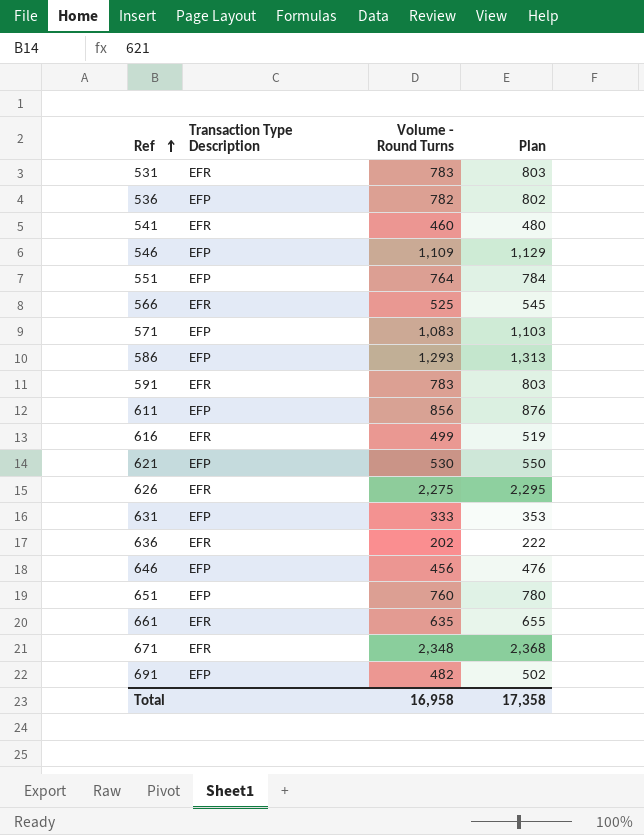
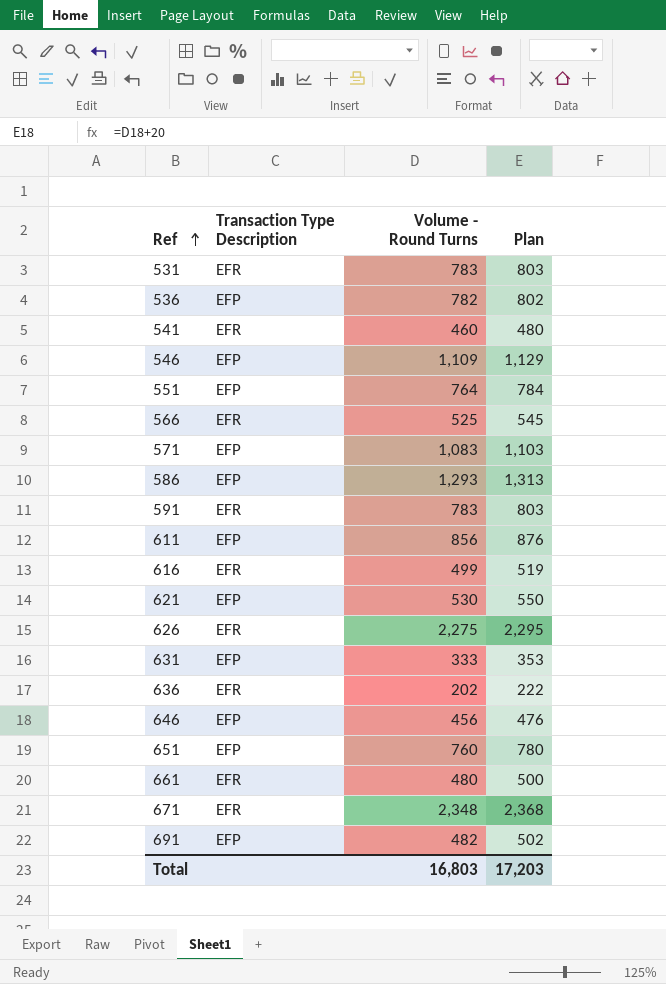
661 | Volume - Round Turns: 635 -> 480
661 | Plan: 655 -> 500
Total | Volume - Round Turns: 16,958 -> 16,803
Total | Plan: 17,358 -> 17,203

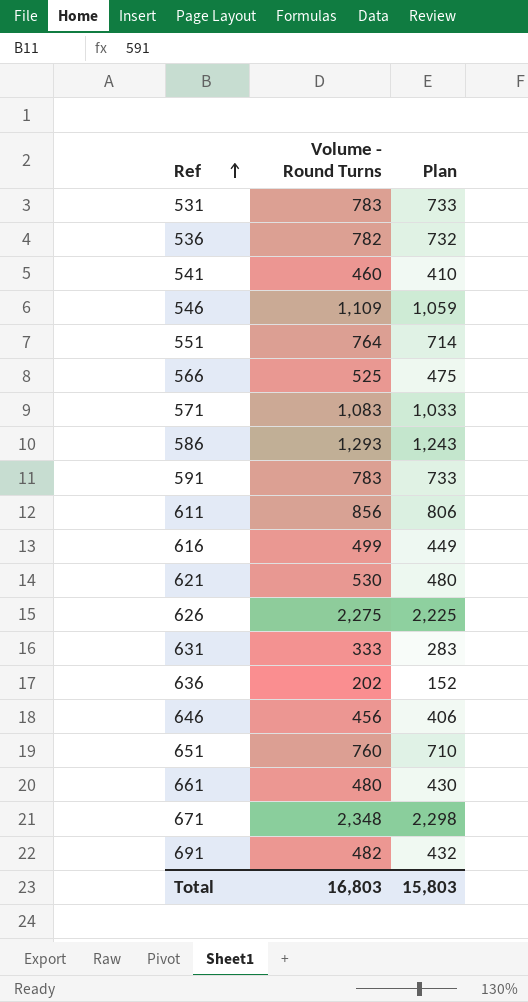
column Transaction Type Description | position: 2 -> none
column Plan | formula: [Volume - Round Turns] + 20 -> [Volume - Round Turns] - 50
Total | Plan: 17,203 -> 15,803

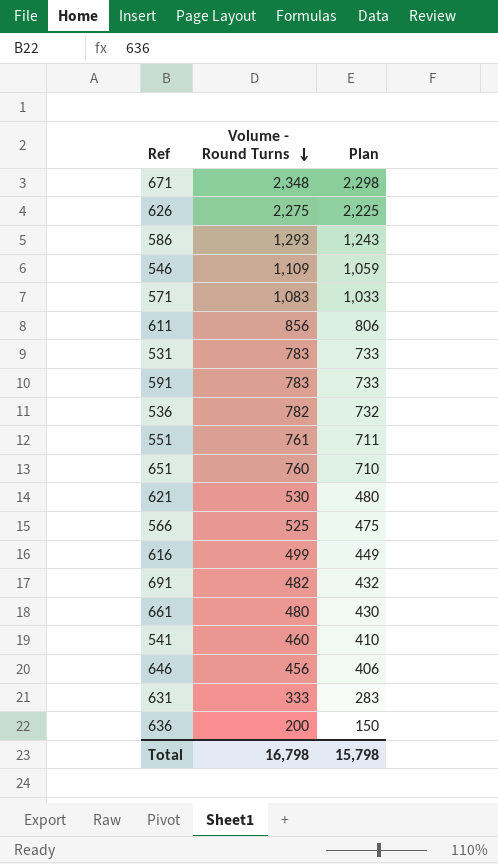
row order: Ref ascending -> Volume - Round Turns descending
551 | Volume - Round Turns: 764 -> 761
551 | Plan: 714 -> 711
636 | Volume - Round Turns: 202 -> 200
636 | Plan: 152 -> 150
Total | Volume - Round Turns: 16,803 -> 16,798
Total | Plan: 15,803 -> 15,798

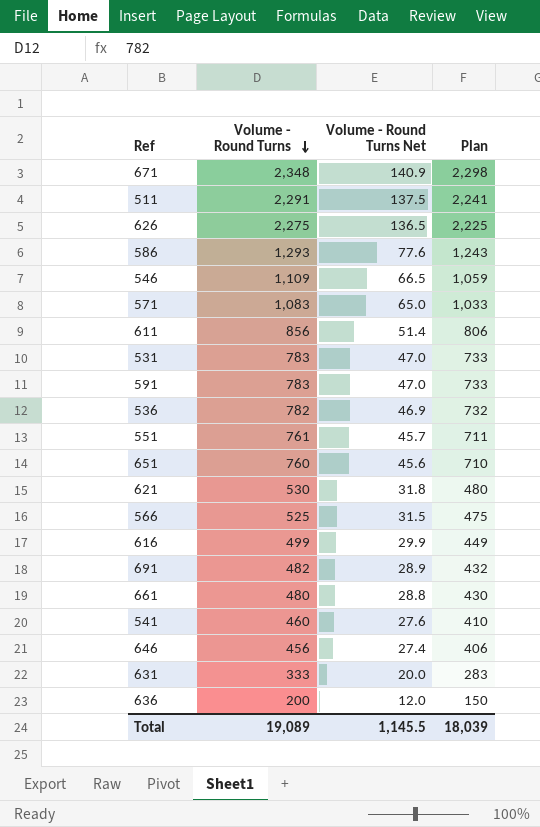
column Volume - Round Turns Net | formula: none -> [Volume - Round Turns] * 0.06
row 511: none -> 2,291 | 137.5 | 2,241
Total | Volume - Round Turns: 16,798 -> 19,089
Total | Plan: 15,798 -> 18,039

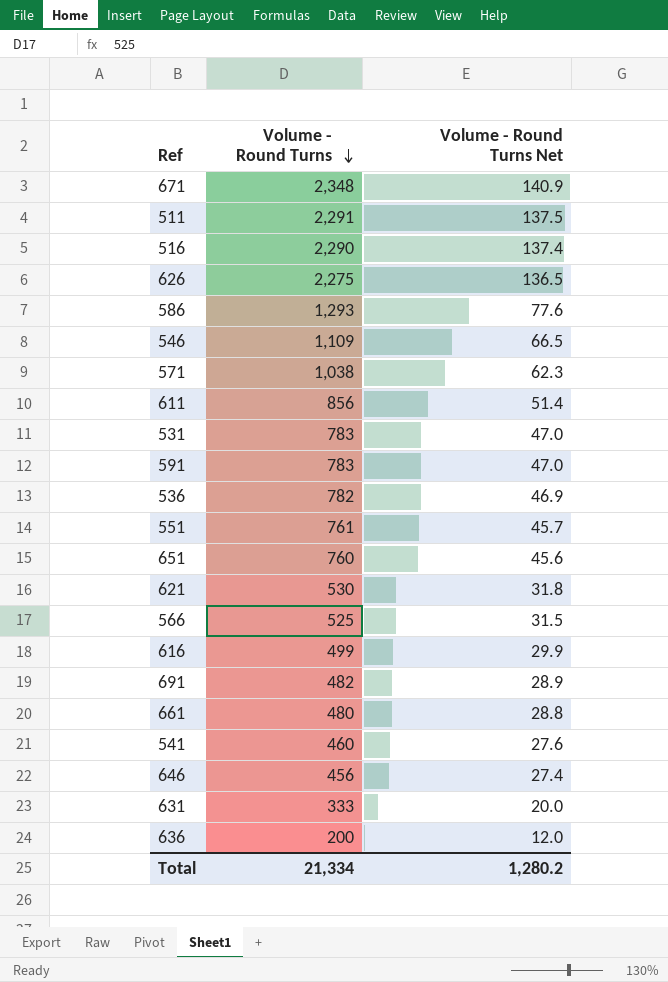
column Plan | formula: [Volume - Round Turns] - 50 -> none
row 516: none -> 2,290 | 137.4
571 | Volume - Round Turns: 1,083 -> 1,038
571 | Volume - Round Turns Net: 65.0 -> 62.3
Total | Volume - Round Turns: 19,089 -> 21,334
Total | Volume - Round Turns Net: 1,145.5 -> 1,280.2

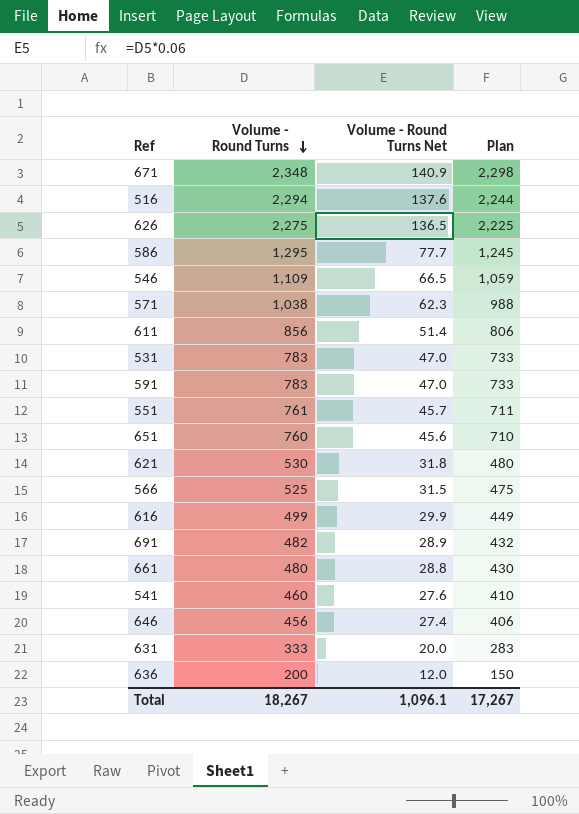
column Plan | formula: none -> [Volume - Round Turns] - 50
row 511: 2,291 | 137.5 -> none
row 536: 782 | 46.9 -> none
516 | Volume - Round Turns: 2,290 -> 2,294
516 | Volume - Round Turns Net: 137.4 -> 137.6
586 | Volume - Round Turns: 1,293 -> 1,295
586 | Volume - Round Turns Net: 77.6 -> 77.7
Total | Volume - Round Turns: 21,334 -> 18,267
Total | Volume - Round Turns Net: 1,280.2 -> 1,096.1

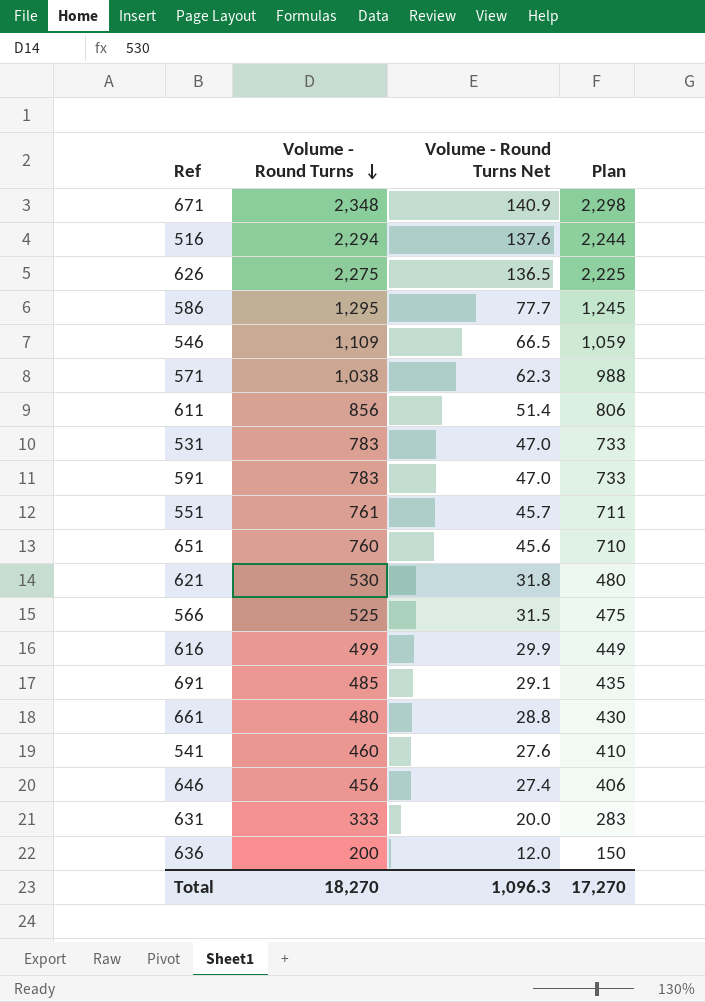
691 | Volume - Round Turns: 482 -> 485
691 | Volume - Round Turns Net: 28.9 -> 29.1
691 | Plan: 432 -> 435
Total | Volume - Round Turns: 18,267 -> 18,270
Total | Volume - Round Turns Net: 1,096.1 -> 1,096.3
Total | Plan: 17,267 -> 17,270

